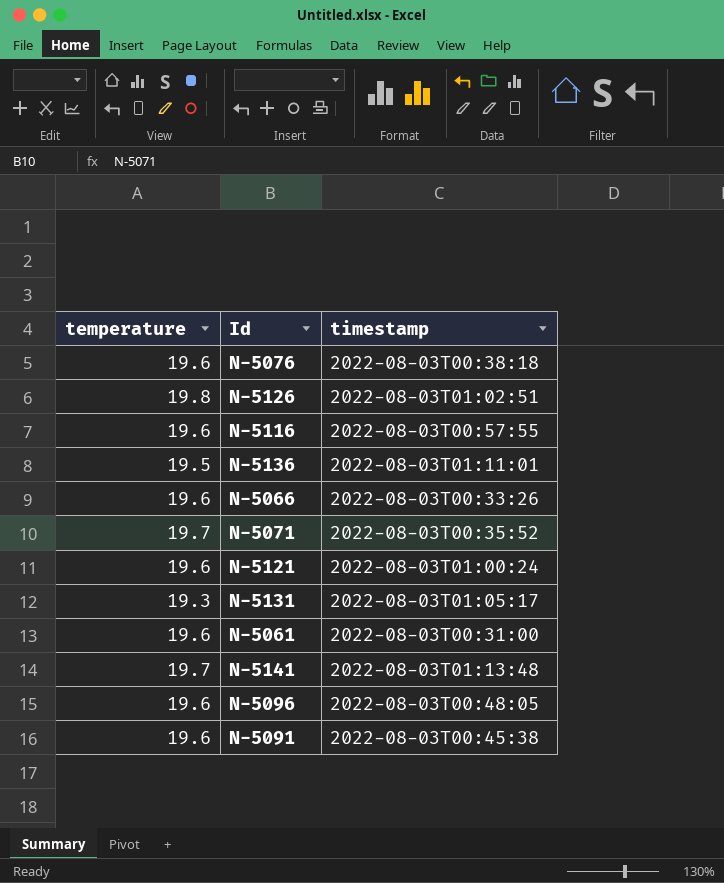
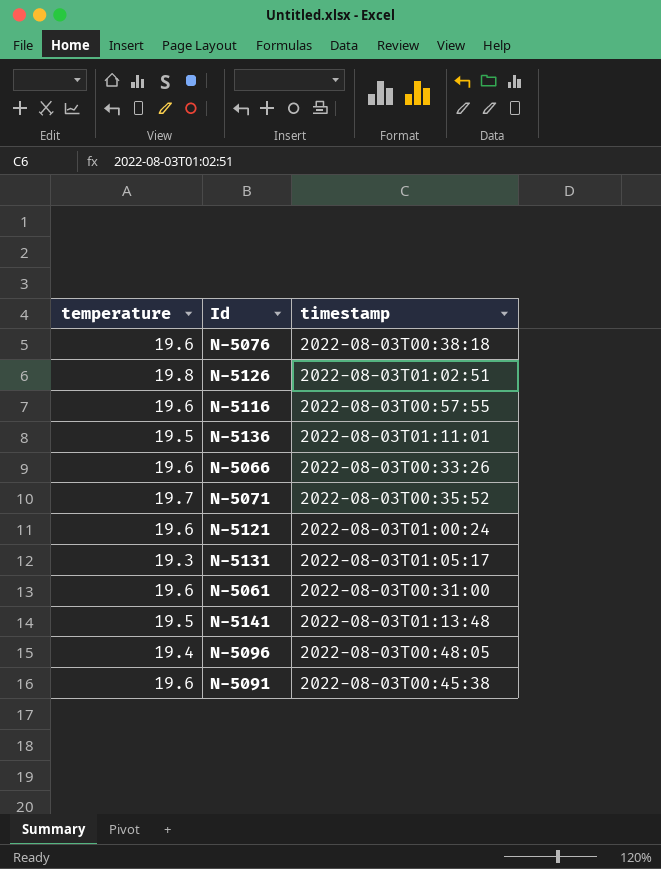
N-5141 | temperature: 19.7 -> 19.5
N-5096 | temperature: 19.6 -> 19.4

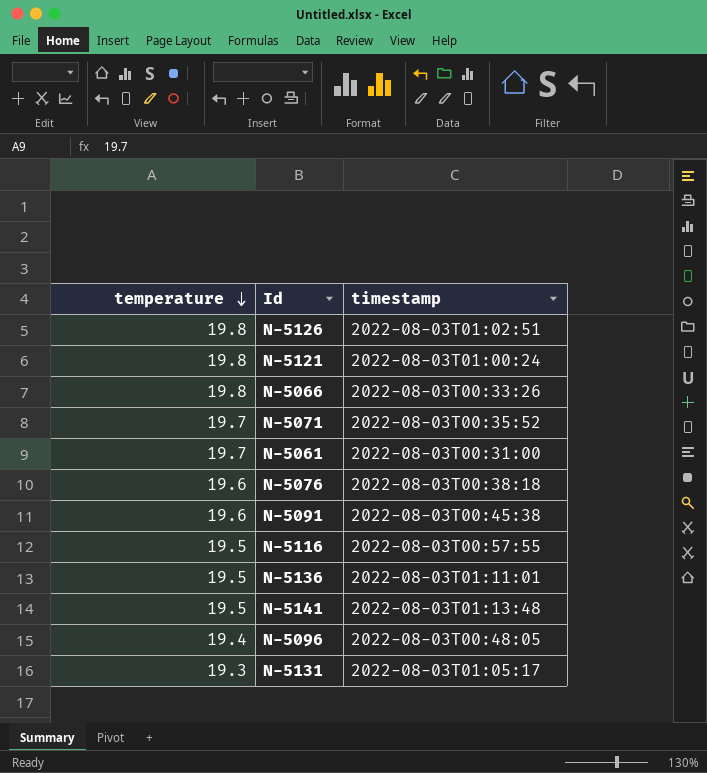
row order: none -> temperature descending
N-5121 | temperature: 19.6 -> 19.8
N-5066 | temperature: 19.6 -> 19.8
N-5061 | temperature: 19.6 -> 19.7
N-5116 | temperature: 19.6 -> 19.5

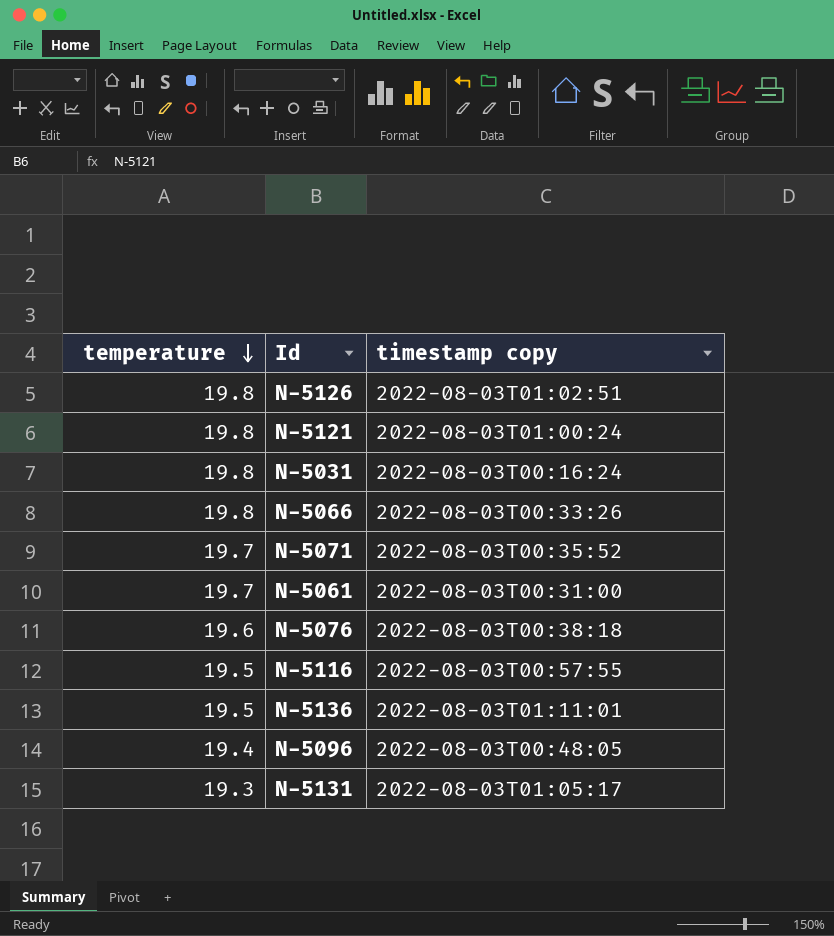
column name: timestamp -> timestamp copy
row N-5091: 19.6 | 2022-08-03T00:45:38 -> none
row N-5141: 19.5 | 2022-08-03T01:13:48 -> none
row N-5031: none -> 19.8 | 2022-08-03T00:16:24

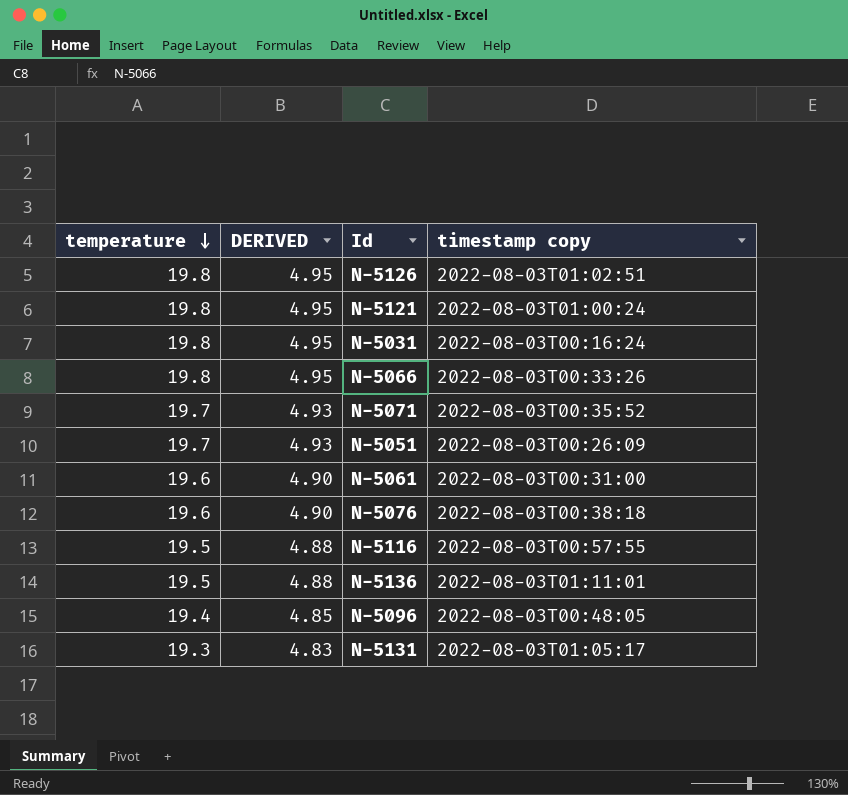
column DERIVED | formula: none -> [temperature] * 0.25
row N-5051: none -> 19.7 | 4.93 | 2022-08-03T00:26:09
N-5061 | temperature: 19.7 -> 19.6

